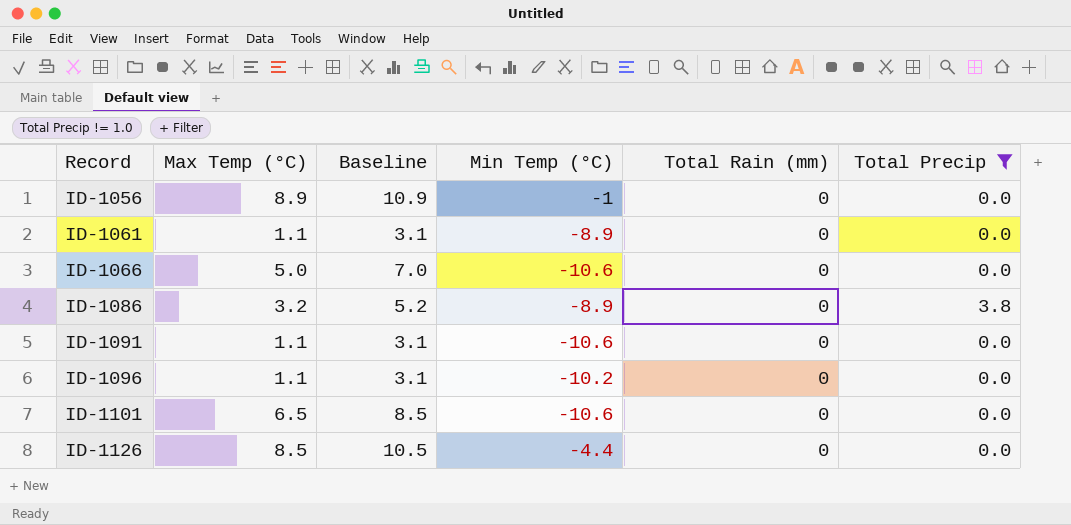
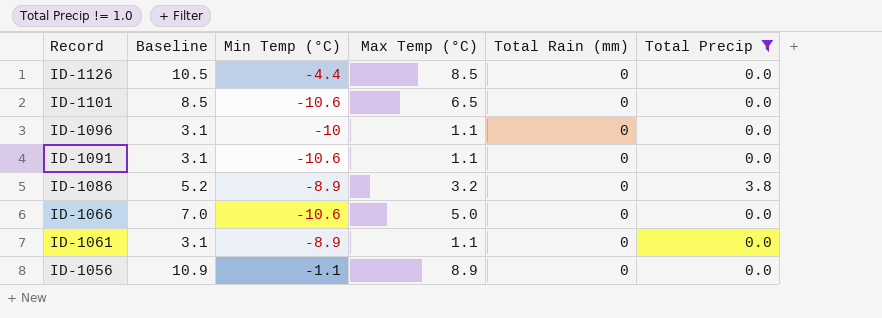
row order: Record ascending -> Record descending
column Max Temp (°C) | position: 2 -> 4
ID-1096 | Min Temp (°C): -10.2 -> -10
ID-1056 | Min Temp (°C): -1 -> -1.1

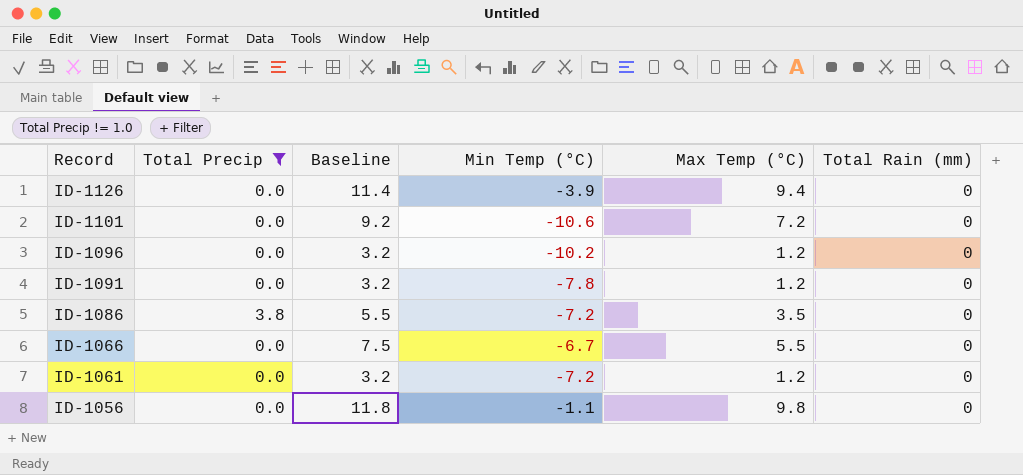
column Total Precip | position: 6 -> 2
ID-1126 | Baseline: 10.5 -> 11.4
ID-1126 | Min Temp (°C): -4.4 -> -3.9
ID-1126 | Max Temp (°C): 8.5 -> 9.4
ID-1101 | Baseline: 8.5 -> 9.2
ID-1101 | Max Temp (°C): 6.5 -> 7.2
ID-1096 | Baseline: 3.1 -> 3.2
ID-1096 | Min Temp (°C): -10 -> -10.2
ID-1096 | Max Temp (°C): 1.1 -> 1.2
ID-1091 | Baseline: 3.1 -> 3.2
ID-1091 | Min Temp (°C): -10.6 -> -7.8
ID-1091 | Max Temp (°C): 1.1 -> 1.2
ID-1086 | Baseline: 5.2 -> 5.5
ID-1086 | Min Temp (°C): -8.9 -> -7.2
ID-1086 | Max Temp (°C): 3.2 -> 3.5
ID-1066 | Baseline: 7.0 -> 7.5
ID-1066 | Min Temp (°C): -10.6 -> -6.7
ID-1066 | Max Temp (°C): 5.0 -> 5.5
ID-1061 | Baseline: 3.1 -> 3.2
ID-1061 | Min Temp (°C): -8.9 -> -7.2
ID-1061 | Max Temp (°C): 1.1 -> 1.2
ID-1056 | Baseline: 10.9 -> 11.8
ID-1056 | Max Temp (°C): 8.9 -> 9.8

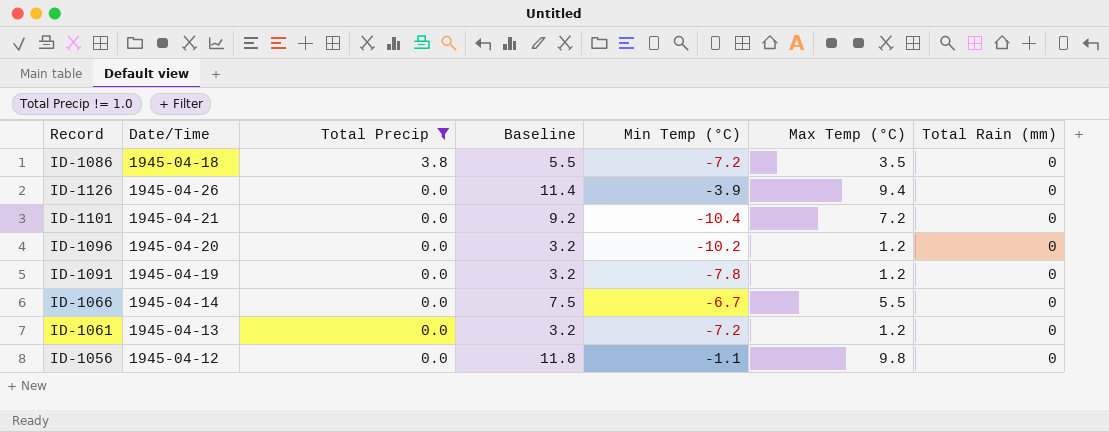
row order: Record descending -> Total Precip descending
column Date/Time | position: none -> 2
ID-1101 | Min Temp (°C): -10.6 -> -10.4

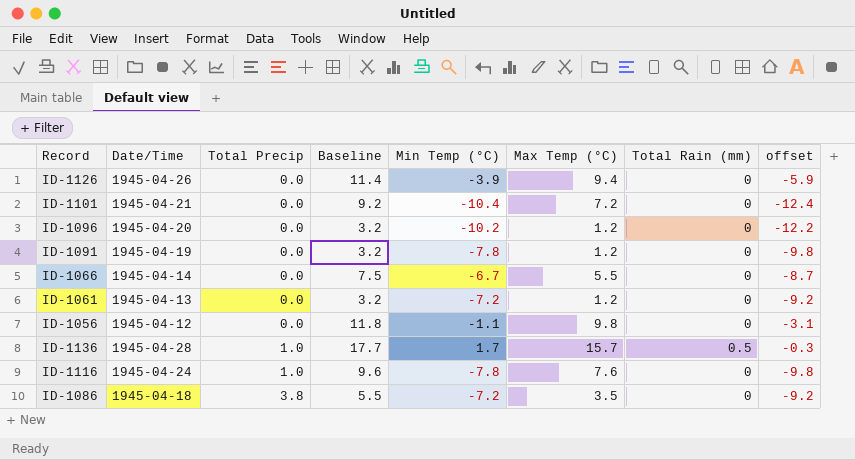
filter: Total Precip != 1.0 -> none
row order: Total Precip descending -> Total Precip ascending
column offset | formula: none -> [Min Temp (°C)] - 2

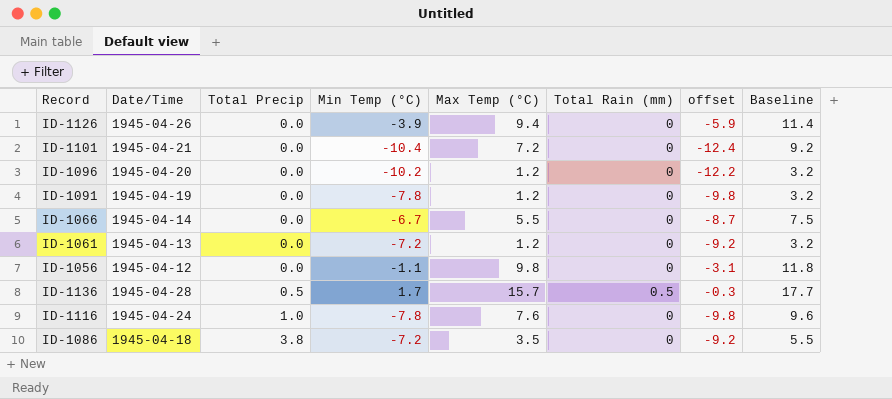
column Baseline | position: 4 -> 8
ID-1136 | Total Precip: 1.0 -> 0.5

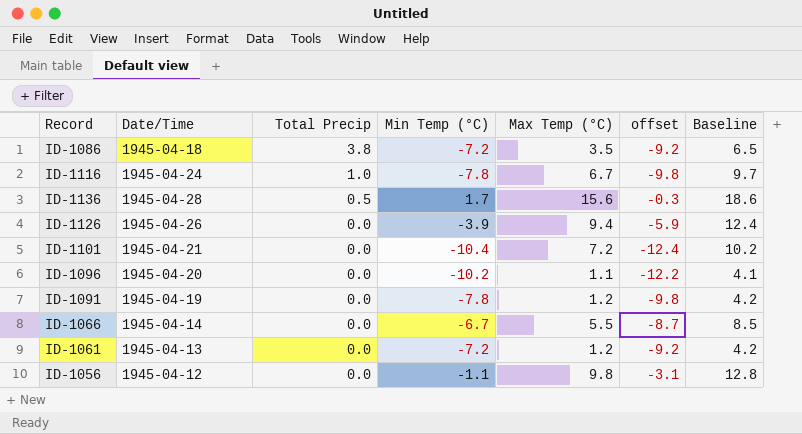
row order: Total Precip ascending -> Total Precip descending
column Total Rain (mm) | position: 6 -> none
column Baseline | formula: [Max Temp (°C)] + 2 -> [Max Temp (°C)] + 3
ID-1116 | Max Temp (°C): 7.6 -> 6.7
ID-1136 | Max Temp (°C): 15.7 -> 15.6
ID-1096 | Max Temp (°C): 1.2 -> 1.1

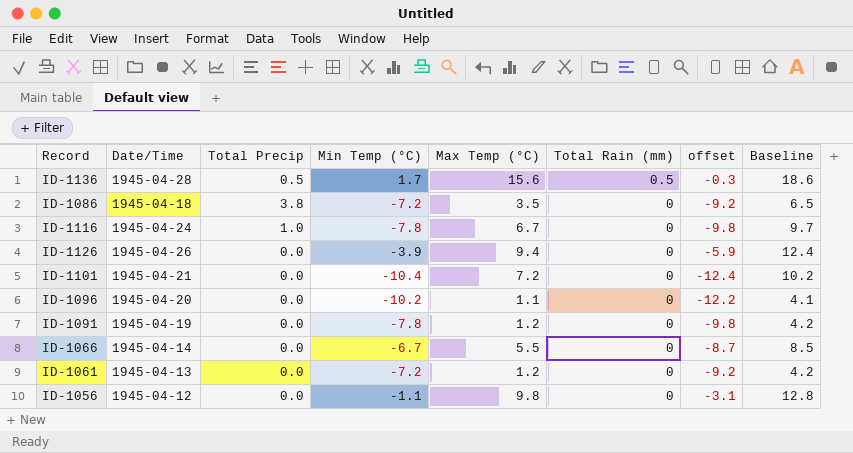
row order: Total Precip descending -> Total Rain (mm) descending
column Total Rain (mm) | position: none -> 6

